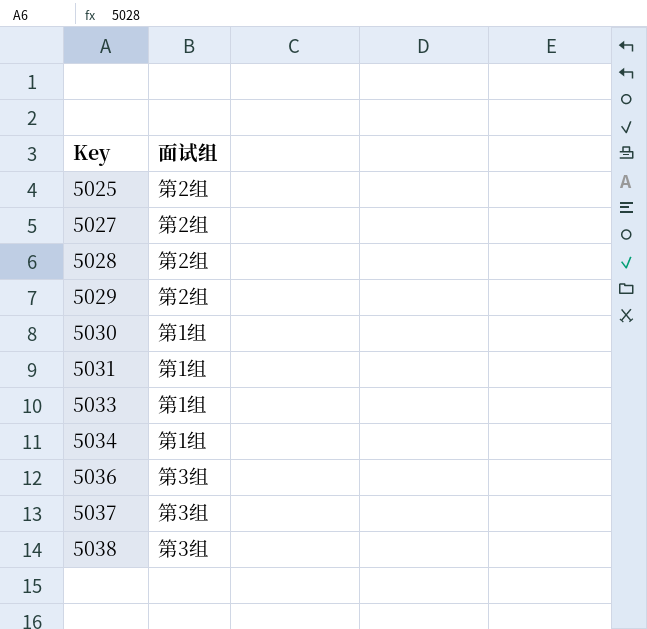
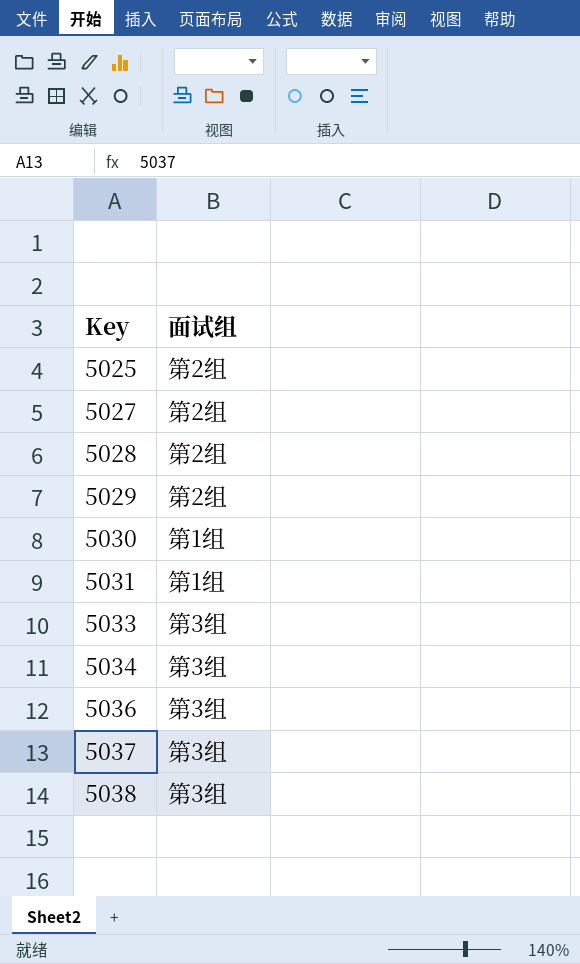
5033 | 面试组: 第1组 -> 第3组
5034 | 面试组: 第1组 -> 第3组

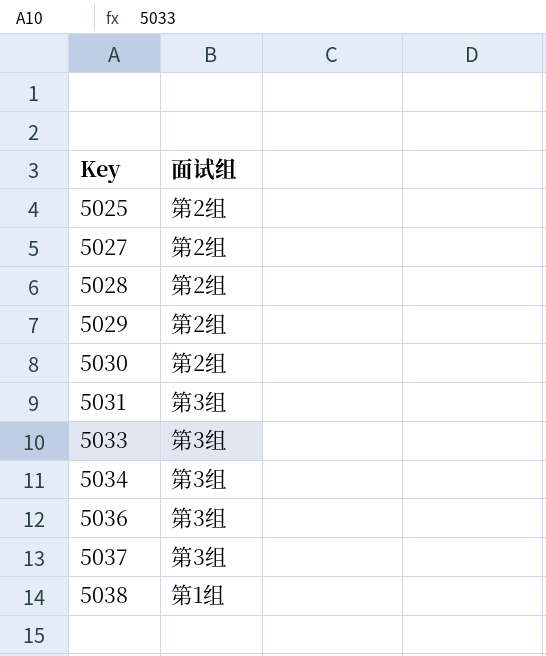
5030 | 面试组: 第1组 -> 第2组
5031 | 面试组: 第1组 -> 第3组
5038 | 面试组: 第3组 -> 第1组

